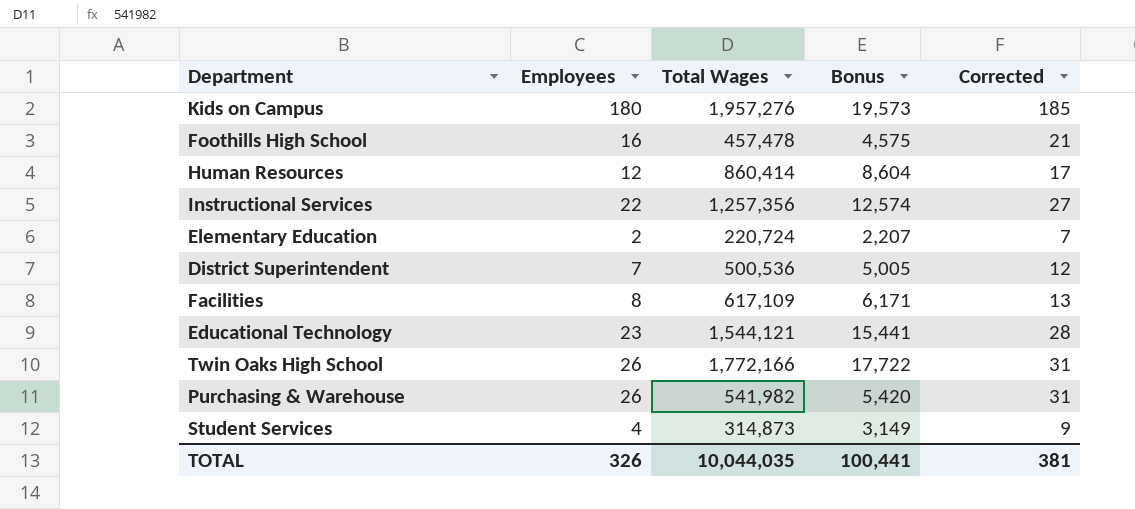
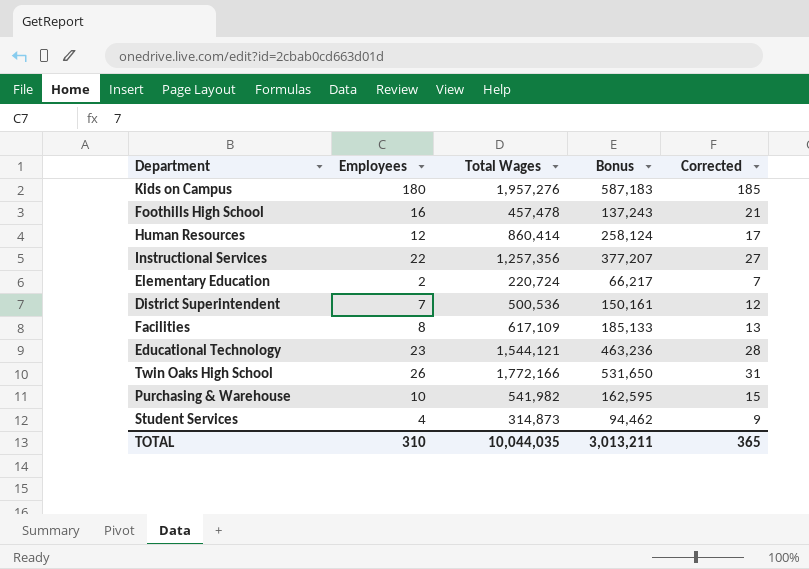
column Bonus | formula: [Total Wages] * 0.01 -> [Total Wages] * 0.3
Purchasing & Warehouse | Employees: 26 -> 10
Purchasing & Warehouse | Corrected: 31 -> 15
TOTAL | Employees: 326 -> 310
TOTAL | Bonus: 100,441 -> 3,013,211
TOTAL | Corrected: 381 -> 365

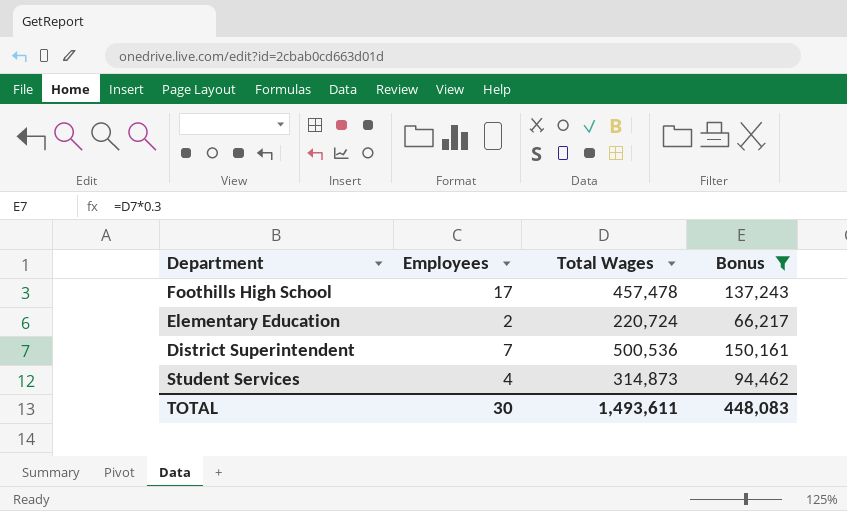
filter: none -> Bonus <= 150,161
column Corrected | formula: [Employees] + 5 -> none
Foothills High School | Employees: 16 -> 17
TOTAL | Employees: 310 -> 30
TOTAL | Total Wages: 10,044,035 -> 1,493,611
TOTAL | Bonus: 3,013,211 -> 448,083

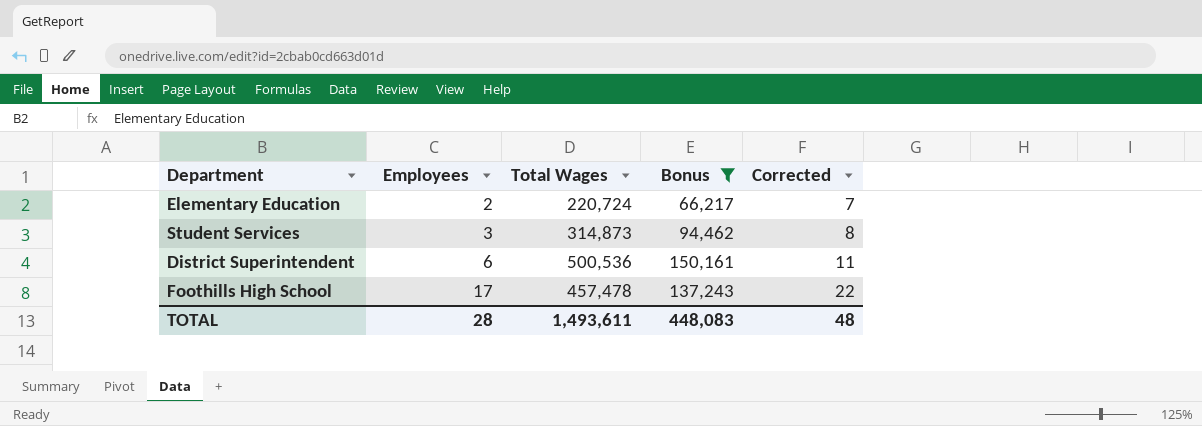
row order: none -> Employees ascending
column Corrected | formula: none -> [Employees] + 5
Student Services | Employees: 4 -> 3
District Superintendent | Employees: 7 -> 6
TOTAL | Employees: 30 -> 28

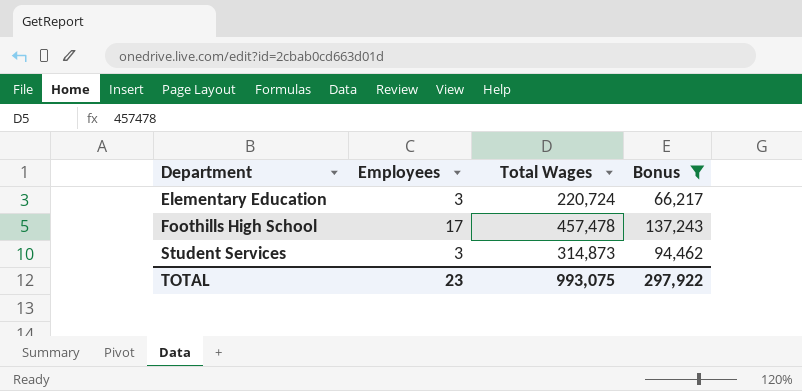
row order: Employees ascending -> Department ascending
column Corrected | formula: [Employees] + 5 -> none
row District Superintendent: 6 | 500,536 | 150,161 | 11 -> none
Elementary Education | Employees: 2 -> 3
TOTAL | Employees: 28 -> 23
TOTAL | Total Wages: 1,493,611 -> 993,075
TOTAL | Bonus: 448,083 -> 297,922

